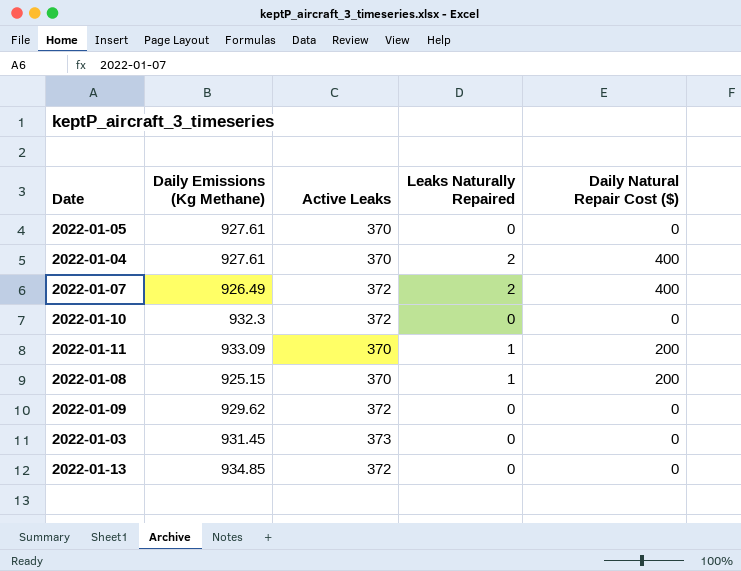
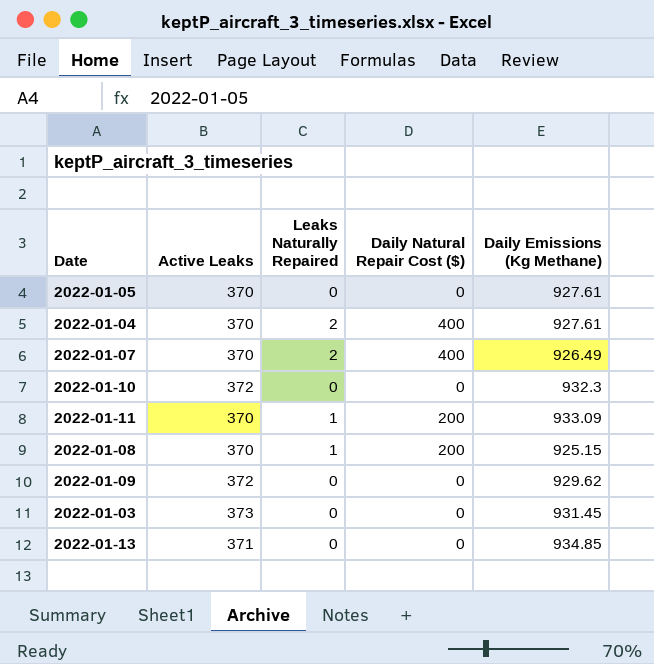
column Daily Emissions (Kg Methane) | position: 2 -> 5
2022-01-07 | Active Leaks: 372 -> 370
2022-01-13 | Active Leaks: 372 -> 371

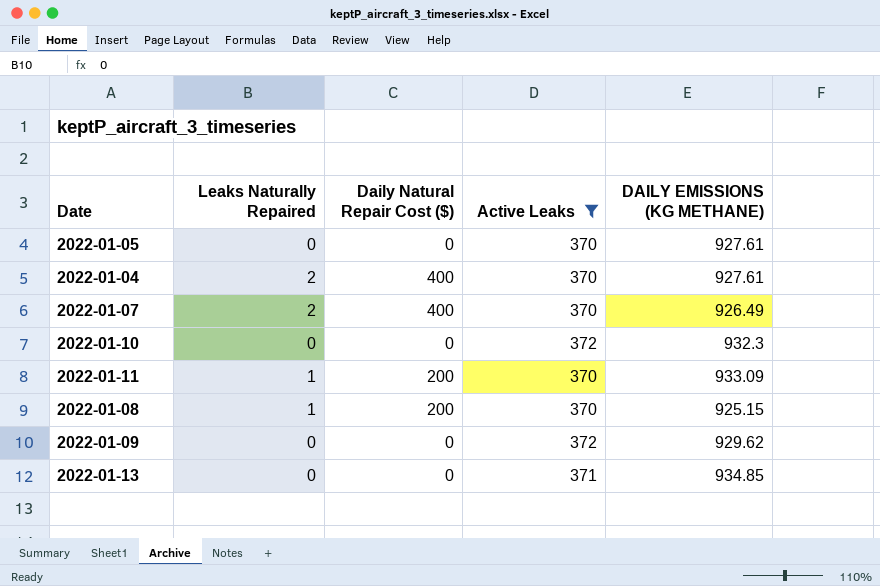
filter: none -> Active Leaks != 373
column Active Leaks | position: 2 -> 4
column name: Daily Emissions (Kg Methane) -> DAILY EMISSIONS (KG METHANE)

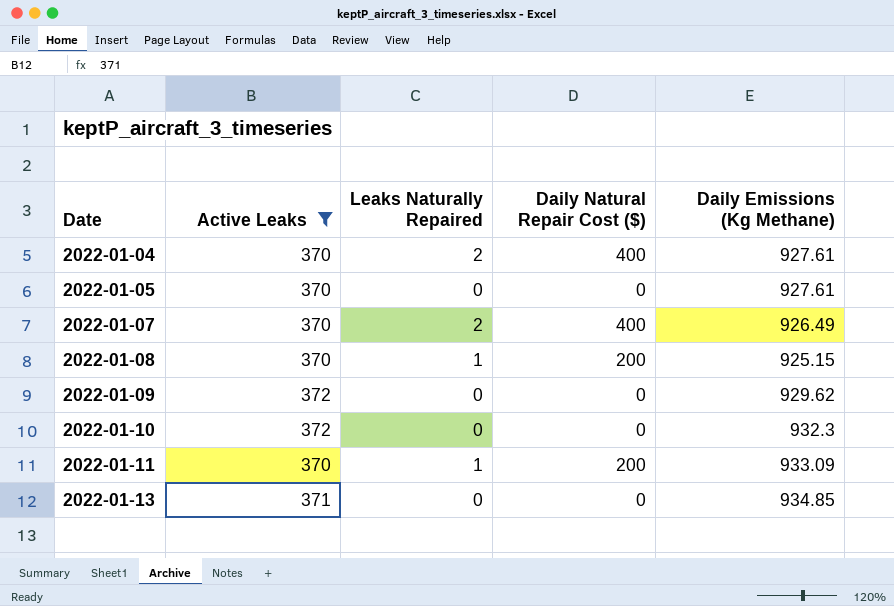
row order: none -> Date ascending
column Active Leaks | position: 4 -> 2
column name: DAILY EMISSIONS (KG METHANE) -> Daily Emissions (Kg Methane)

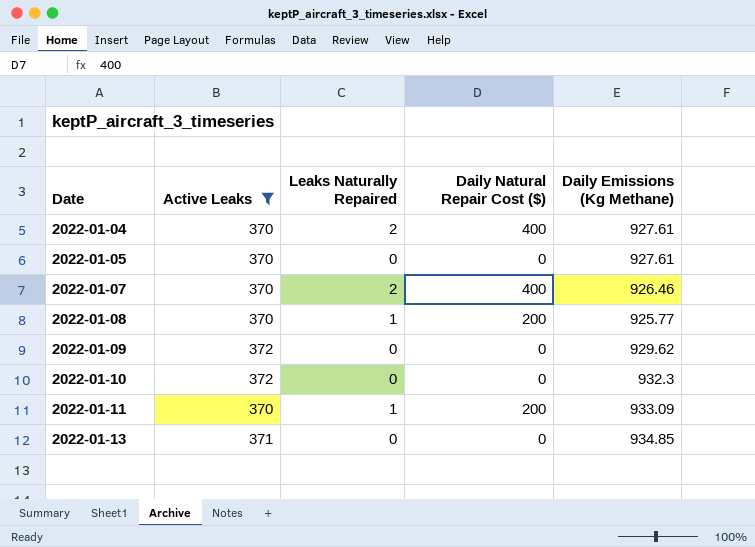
2022-01-07 | Daily Emissions (Kg Methane): 926.49 -> 926.46
2022-01-08 | Daily Emissions (Kg Methane): 925.15 -> 925.77

